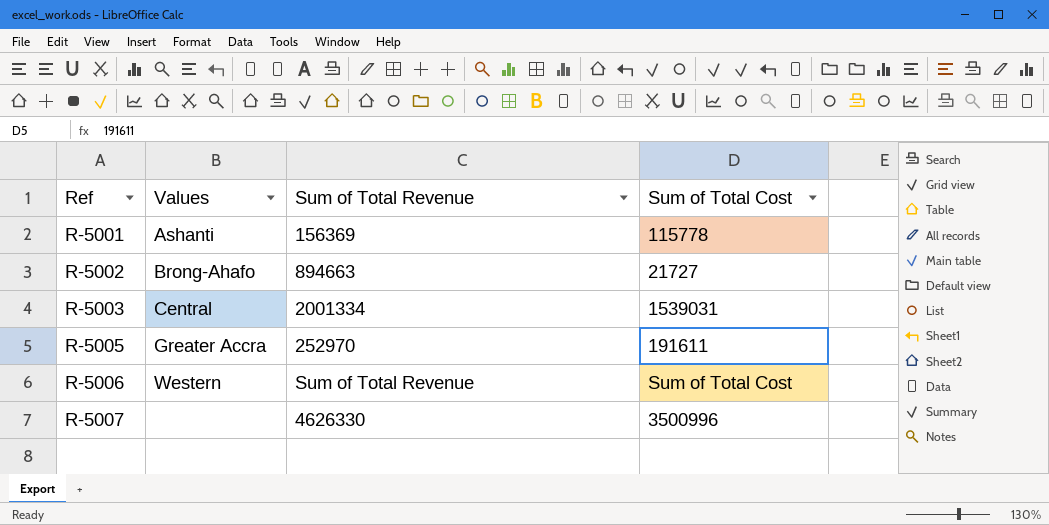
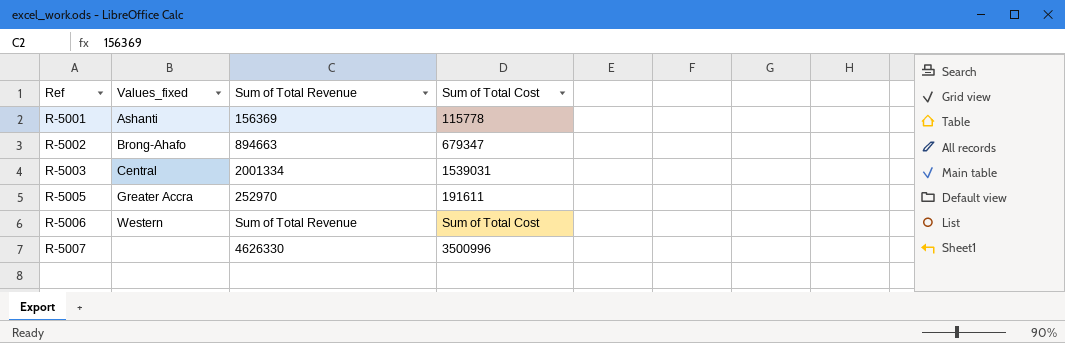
column name: Values -> Values_fixed
R-5002 | Sum of Total Cost: 21727 -> 679347

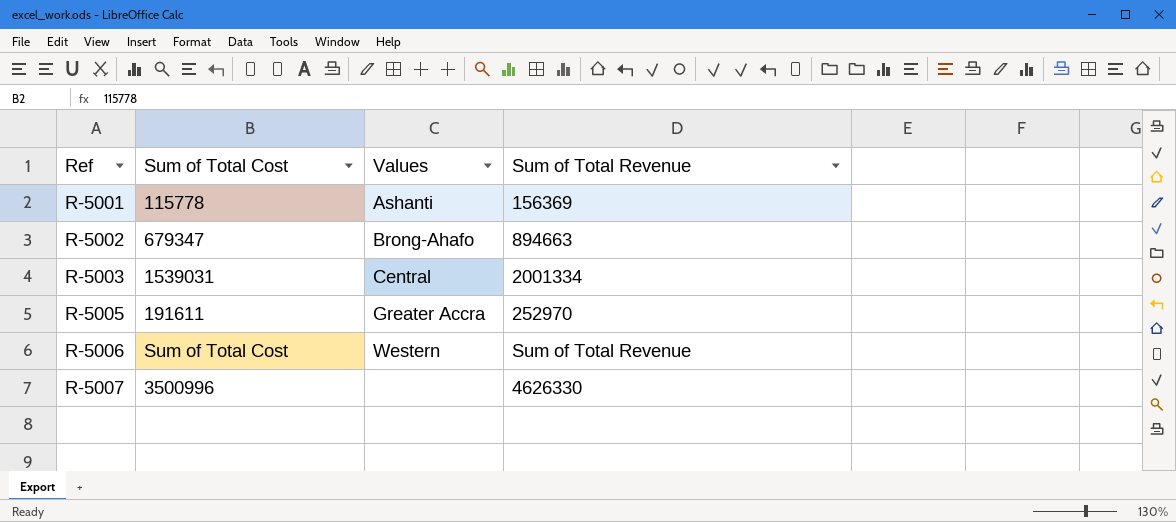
column Sum of Total Cost | position: 4 -> 2
column name: Values_fixed -> Values

